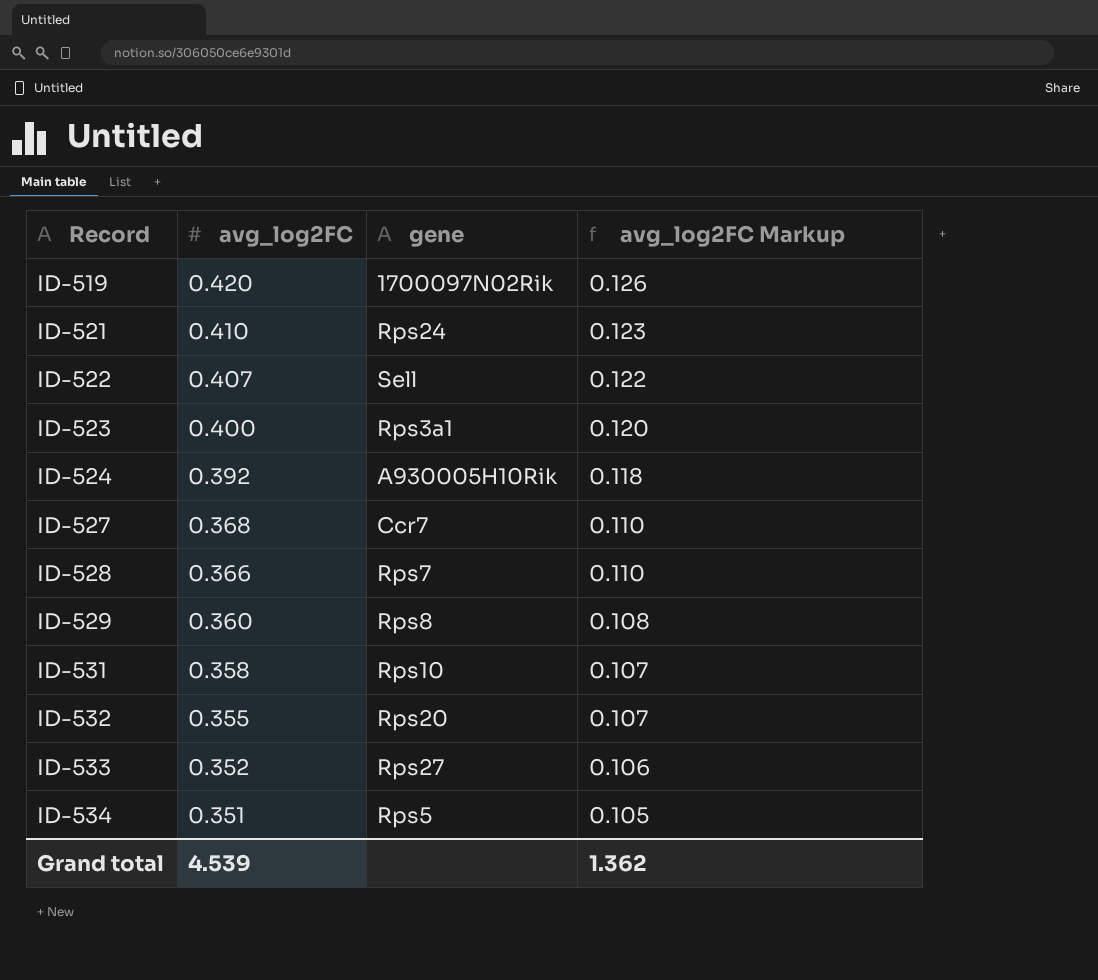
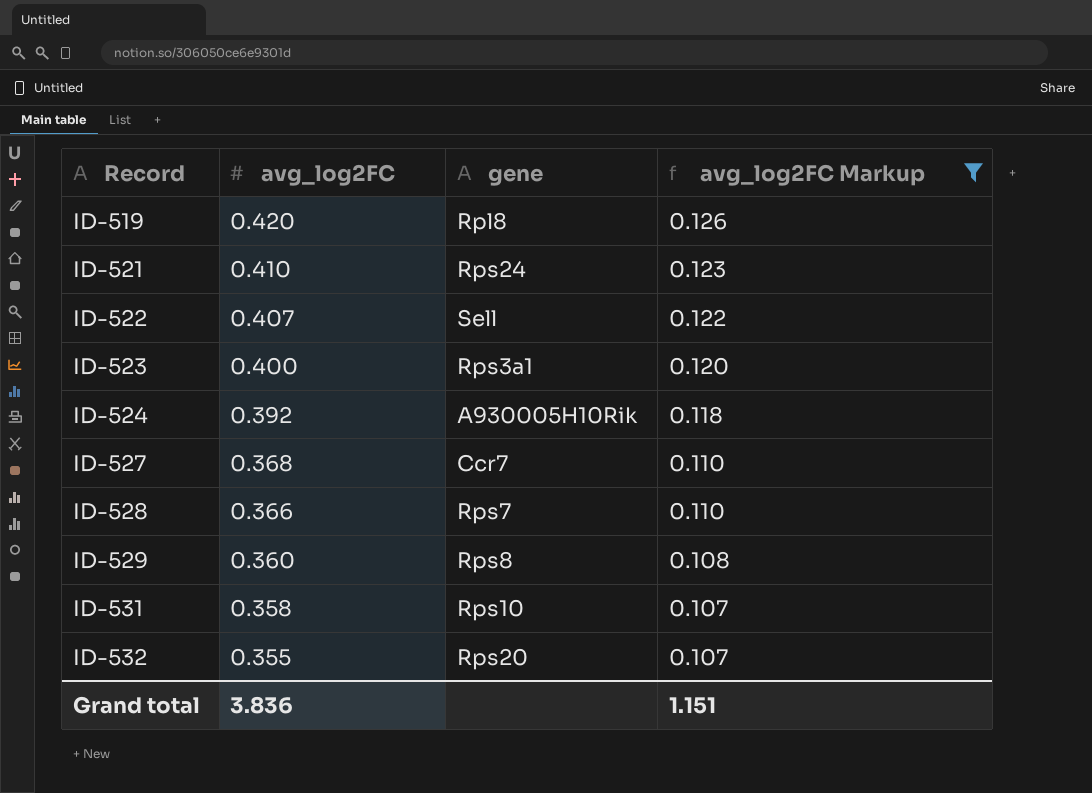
filter: none -> avg_log2FC Markup >= 0.107
ID-519 | gene: 1700097N02Rik -> Rpl8
Grand total | avg_log2FC: 4.539 -> 3.836
Grand total | avg_log2FC Markup: 1.362 -> 1.151

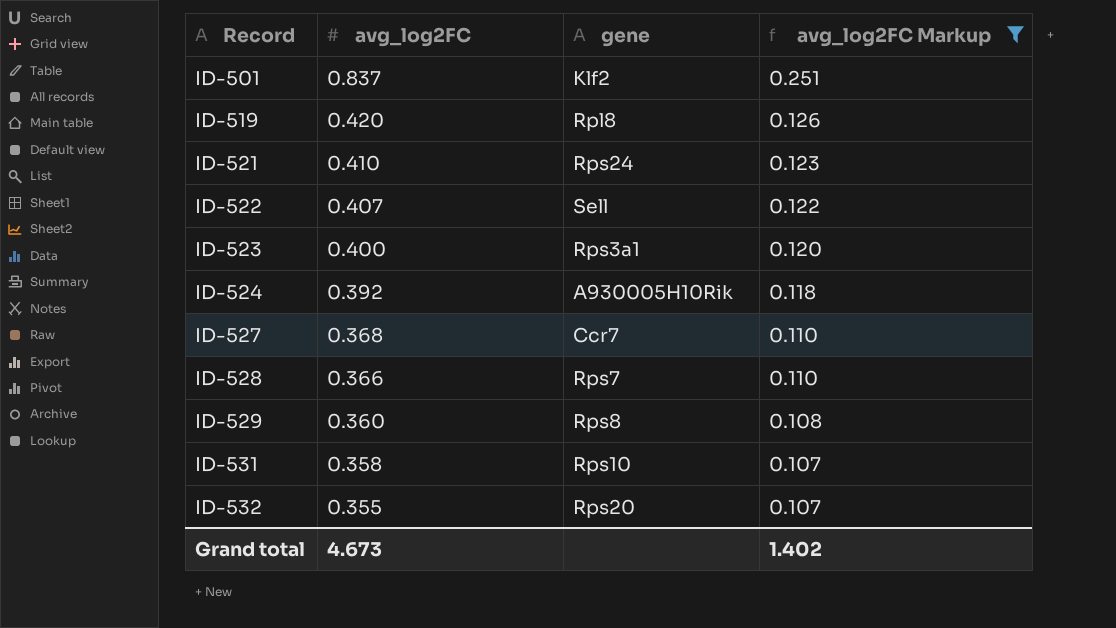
row ID-501: none -> 0.837 | Klf2 | 0.251
Grand total | avg_log2FC: 3.836 -> 4.673
Grand total | avg_log2FC Markup: 1.151 -> 1.402

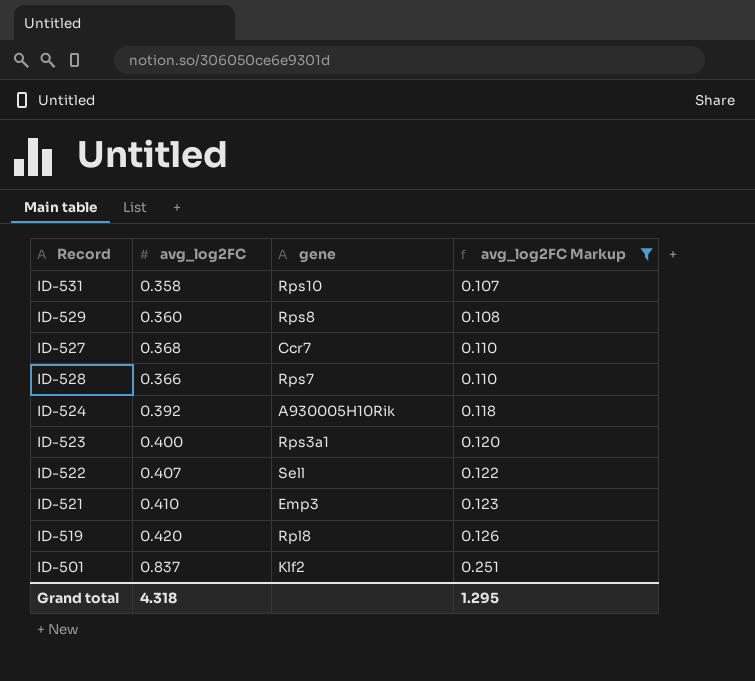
row order: Record ascending -> avg_log2FC Markup ascending
row ID-532: 0.355 | Rps20 | 0.107 -> none
ID-521 | gene: Rps24 -> Emp3
Grand total | avg_log2FC: 4.673 -> 4.318
Grand total | avg_log2FC Markup: 1.402 -> 1.295

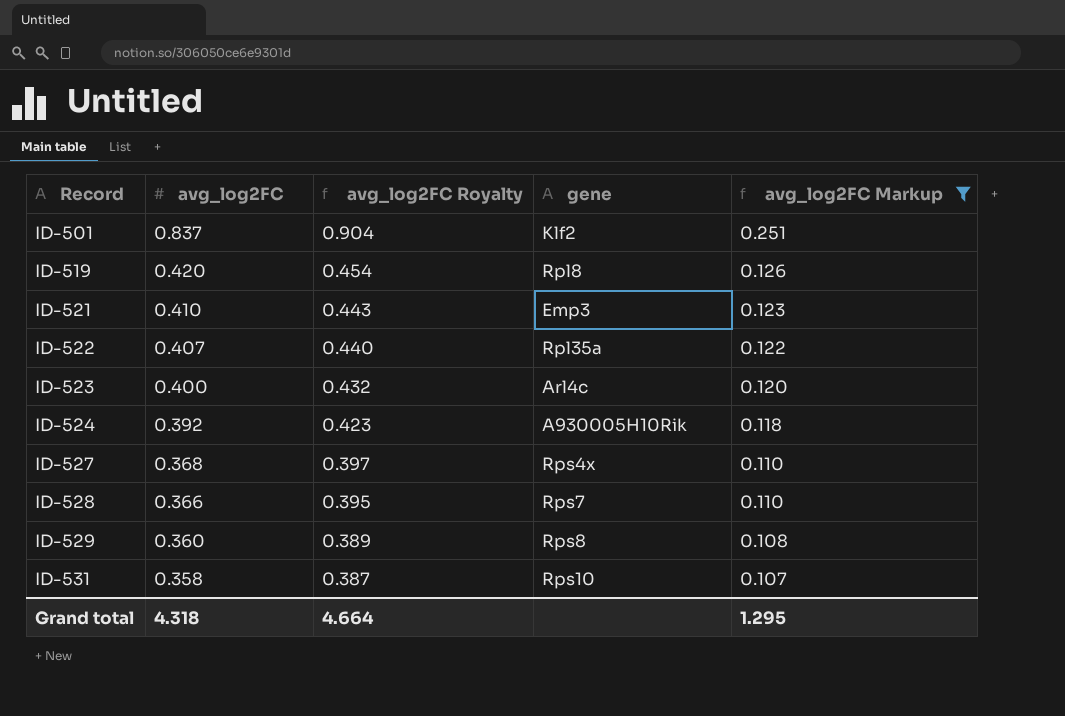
row order: avg_log2FC Markup ascending -> Record ascending
column avg_log2FC Royalty | formula: none -> [avg_log2FC] * 1.08
ID-522 | gene: Sell -> Rpl35a
ID-523 | gene: Rps3a1 -> Arl4c
ID-527 | gene: Ccr7 -> Rps4x

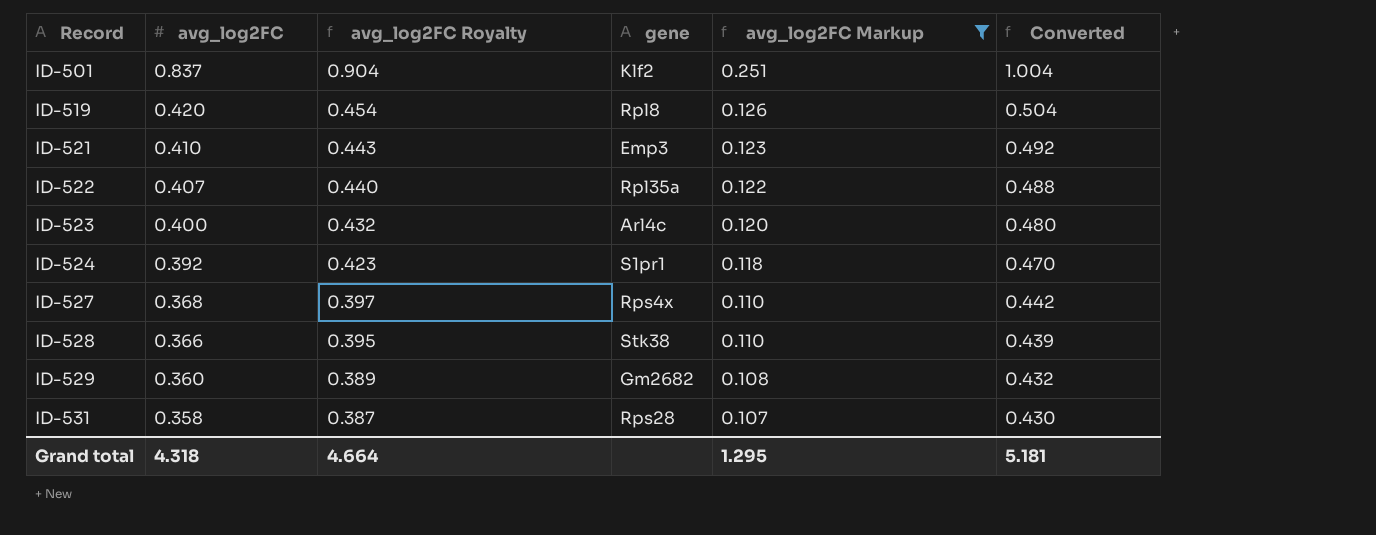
column Converted | formula: none -> [avg_log2FC] * 1.2
ID-524 | gene: A930005H10Rik -> S1pr1
ID-528 | gene: Rps7 -> Stk38
ID-529 | gene: Rps8 -> Gm2682
ID-531 | gene: Rps10 -> Rps28

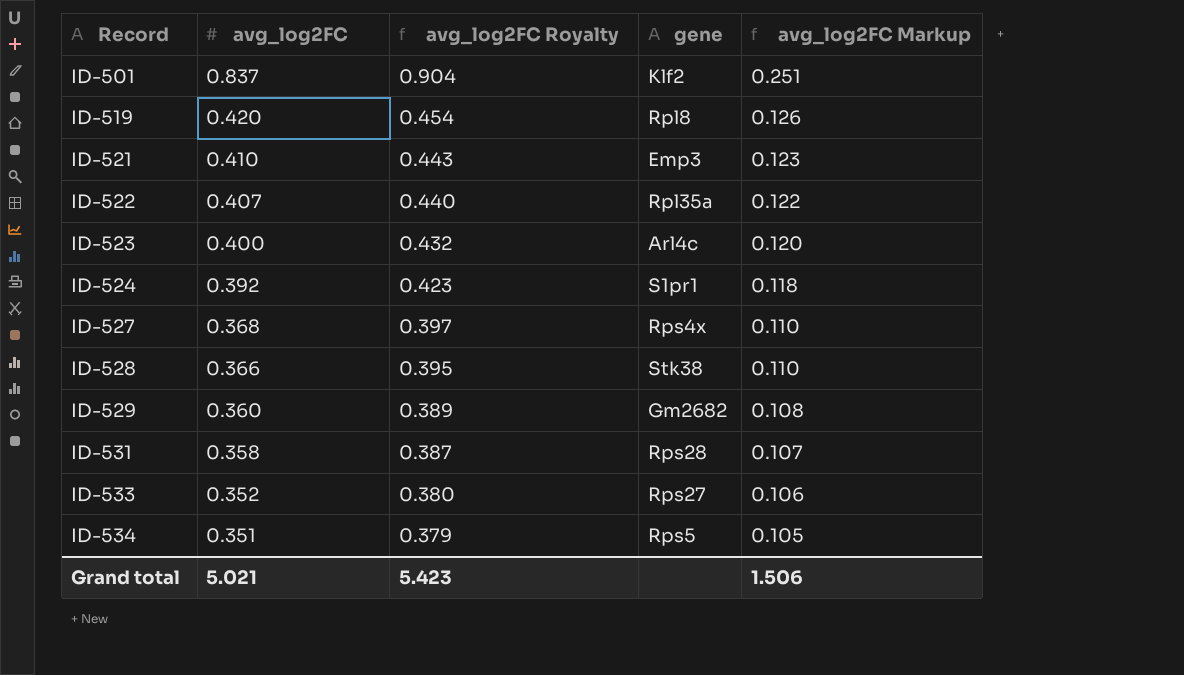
filter: avg_log2FC Markup >= 0.107 -> none
column Converted | formula: [avg_log2FC] * 1.2 -> none
Grand total | avg_log2FC: 4.318 -> 5.021
Grand total | avg_log2FC Royalty: 4.664 -> 5.423
Grand total | avg_log2FC Markup: 1.295 -> 1.506

